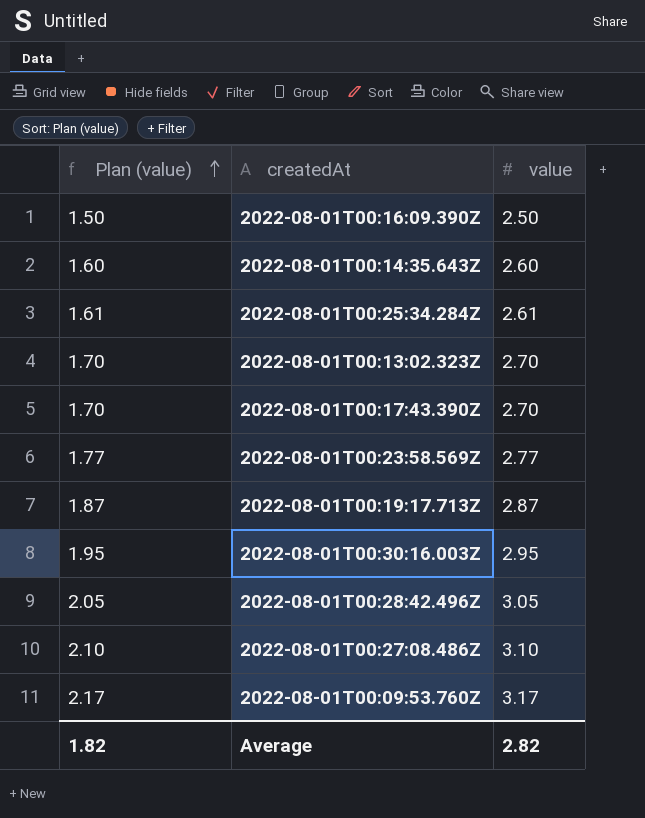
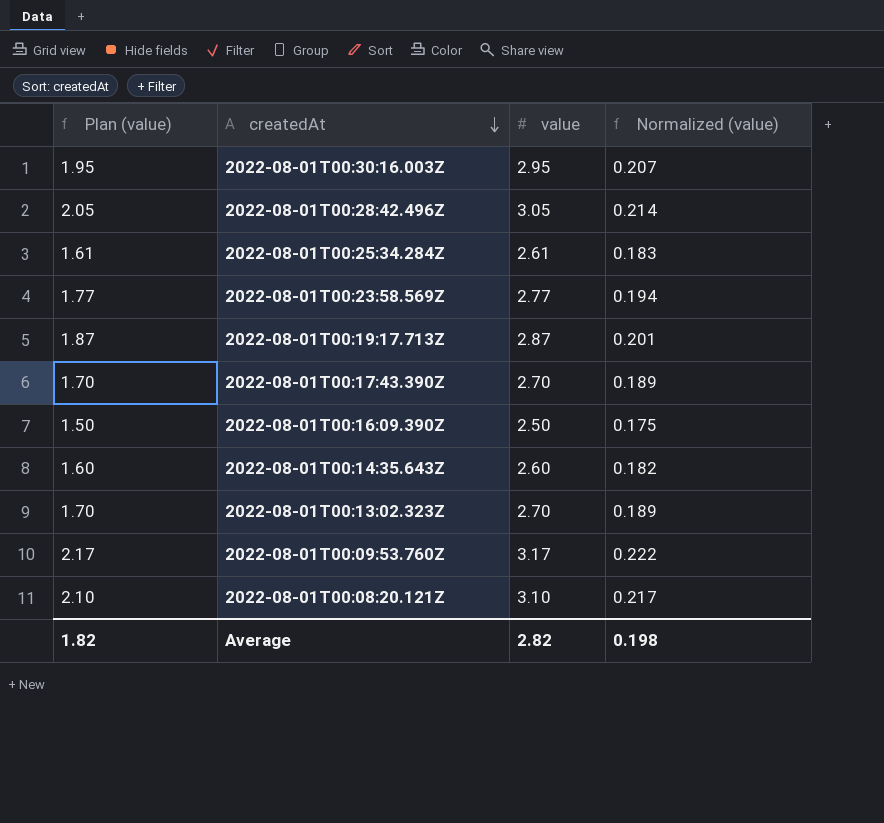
row order: Plan (value) ascending -> createdAt descending
column Normalized (value) | formula: none -> [value] * 0.07
row 2022-08-01T00:27:08.486Z: 2.10 | 3.10 -> none
row 2022-08-01T00:08:20.121Z: none -> 2.10 | 3.10 | 0.217

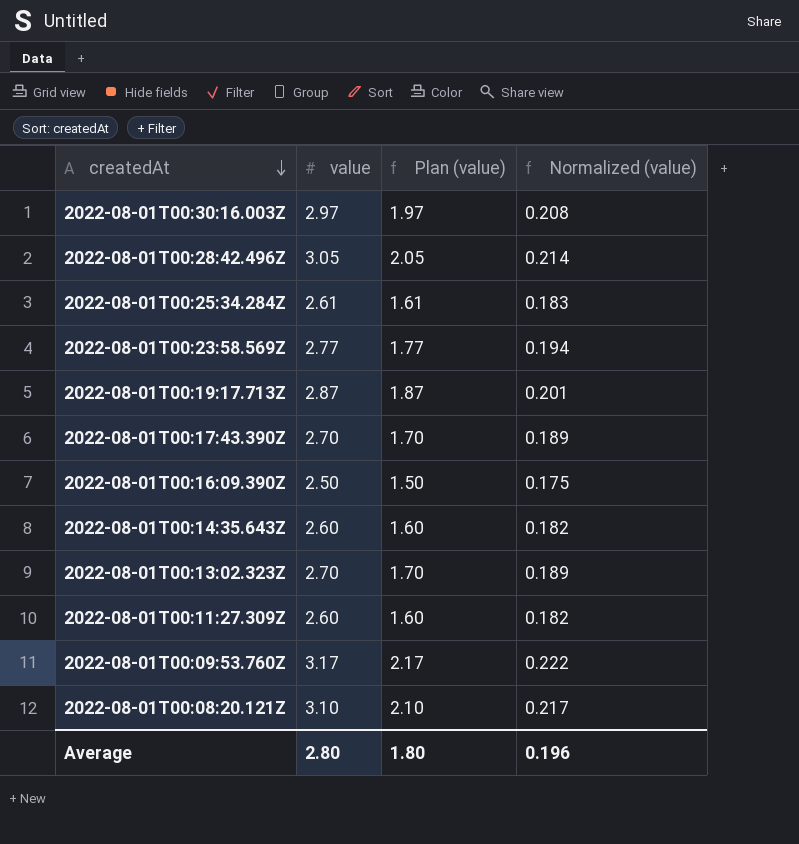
column Plan (value) | position: 1 -> 3
2022-08-01T00:30:16.003Z | value: 2.95 -> 2.97
2022-08-01T00:30:16.003Z | Plan (value): 1.95 -> 1.97
2022-08-01T00:30:16.003Z | Normalized (value): 0.207 -> 0.208
row 2022-08-01T00:11:27.309Z: none -> 2.60 | 1.60 | 0.182
Average | value: 2.82 -> 2.80
Average | Plan (value): 1.82 -> 1.80
Average | Normalized (value): 0.198 -> 0.196

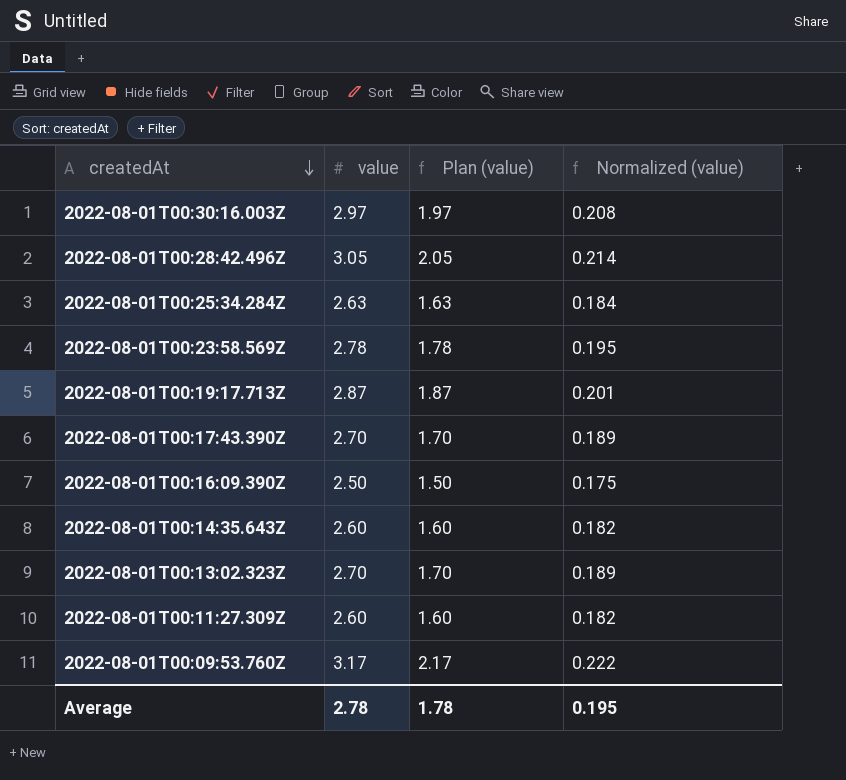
row 2022-08-01T00:08:20.121Z: 3.10 | 2.10 | 0.217 -> none
2022-08-01T00:25:34.284Z | value: 2.61 -> 2.63
2022-08-01T00:25:34.284Z | Plan (value): 1.61 -> 1.63
2022-08-01T00:25:34.284Z | Normalized (value): 0.183 -> 0.184
2022-08-01T00:23:58.569Z | value: 2.77 -> 2.78
2022-08-01T00:23:58.569Z | Plan (value): 1.77 -> 1.78
2022-08-01T00:23:58.569Z | Normalized (value): 0.194 -> 0.195
Average | value: 2.80 -> 2.78
Average | Plan (value): 1.80 -> 1.78
Average | Normalized (value): 0.196 -> 0.195

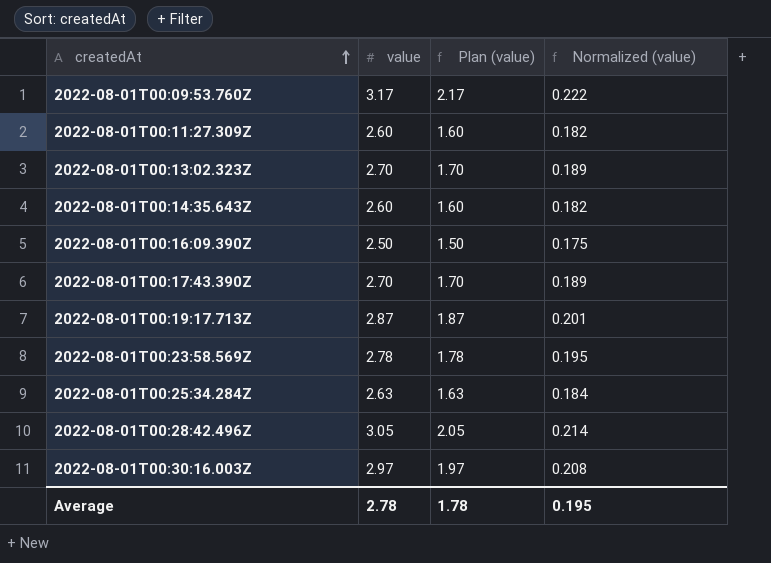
row order: createdAt descending -> createdAt ascending

